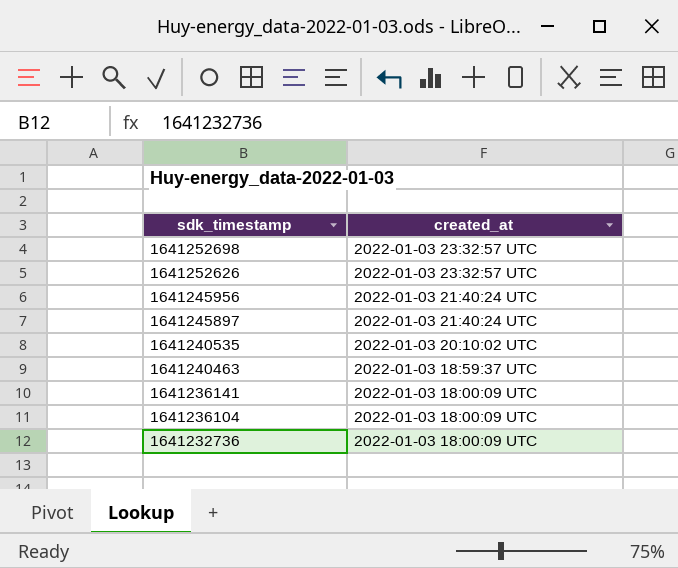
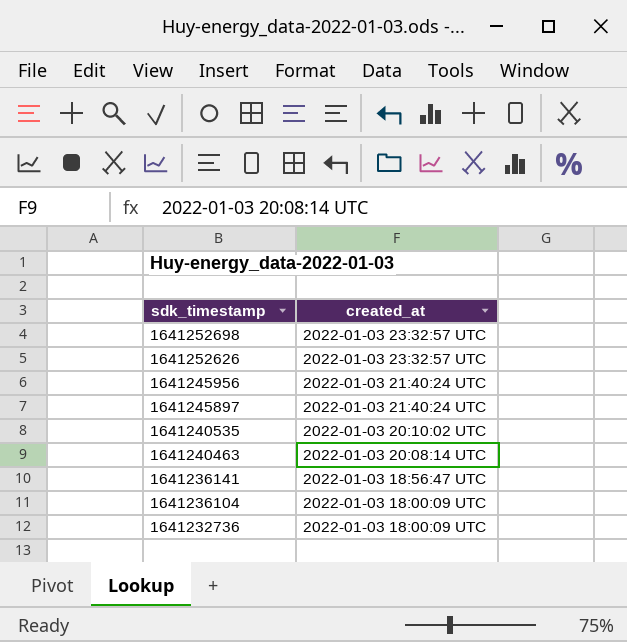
1641240463 | created_at: 2022-01-03 18:59:37 UTC -> 2022-01-03 20:08:14 UTC
1641236141 | created_at: 2022-01-03 18:00:09 UTC -> 2022-01-03 18:56:47 UTC

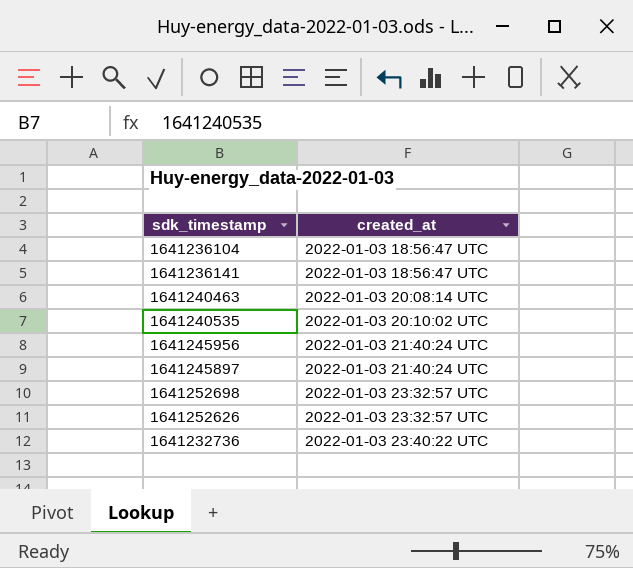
row order: sdk_timestamp descending -> created_at ascending
1641236104 | created_at: 2022-01-03 18:00:09 UTC -> 2022-01-03 18:56:47 UTC
1641232736 | created_at: 2022-01-03 18:00:09 UTC -> 2022-01-03 23:40:22 UTC

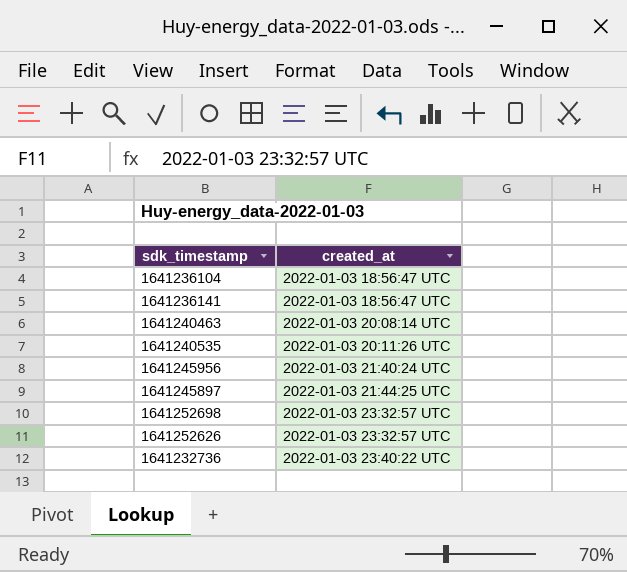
1641240535 | created_at: 2022-01-03 20:10:02 UTC -> 2022-01-03 20:11:26 UTC
1641245897 | created_at: 2022-01-03 21:40:24 UTC -> 2022-01-03 21:44:25 UTC

